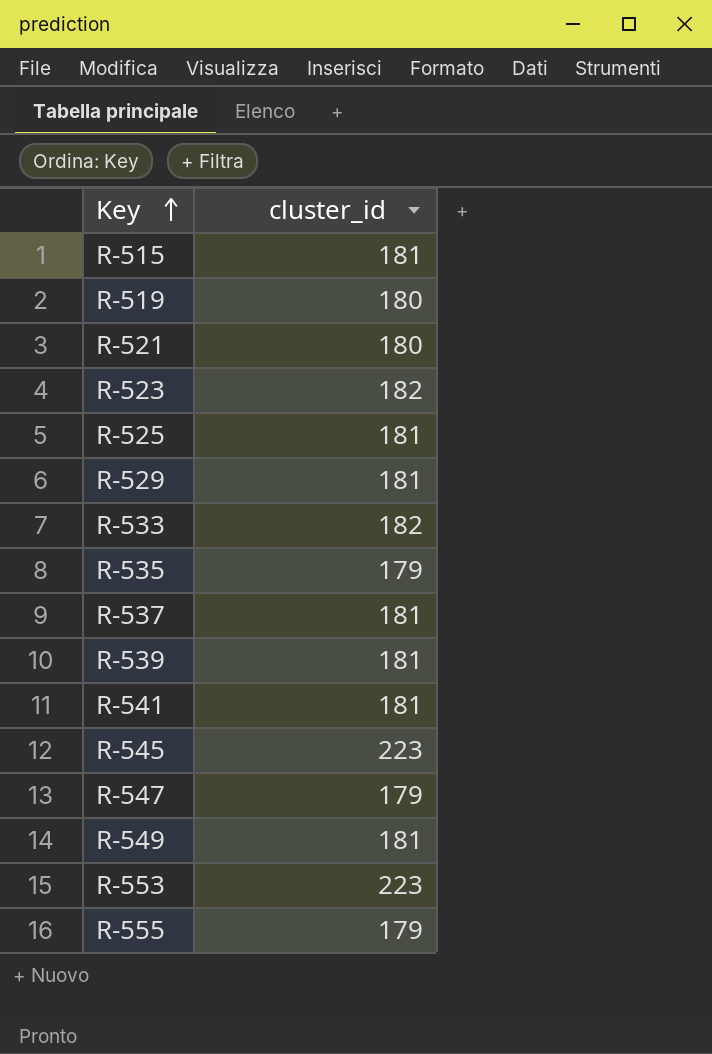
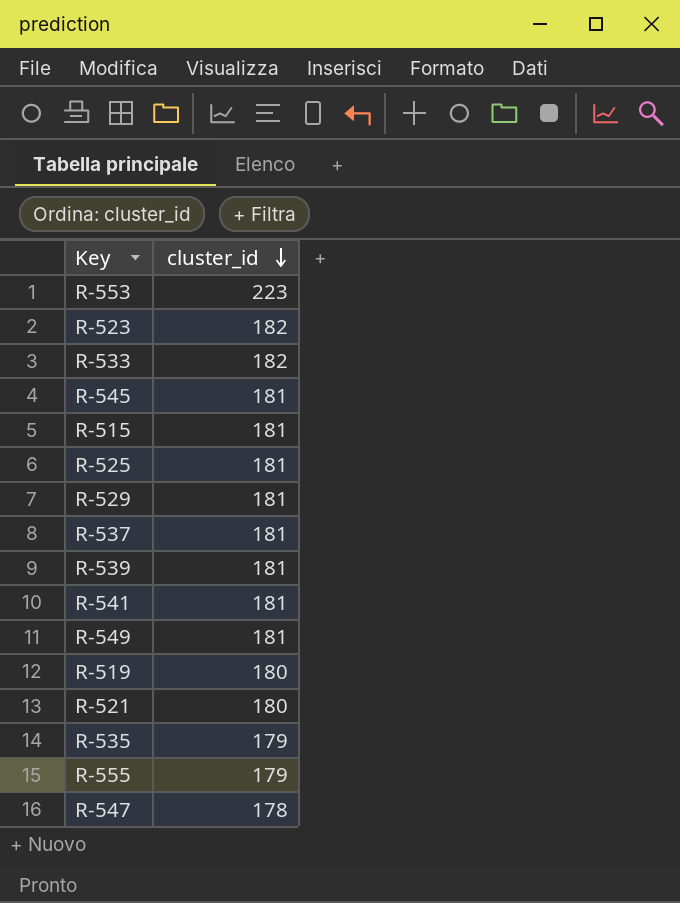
row order: Key ascending -> cluster_id descending
R-545 | cluster_id: 223 -> 181
R-547 | cluster_id: 179 -> 178

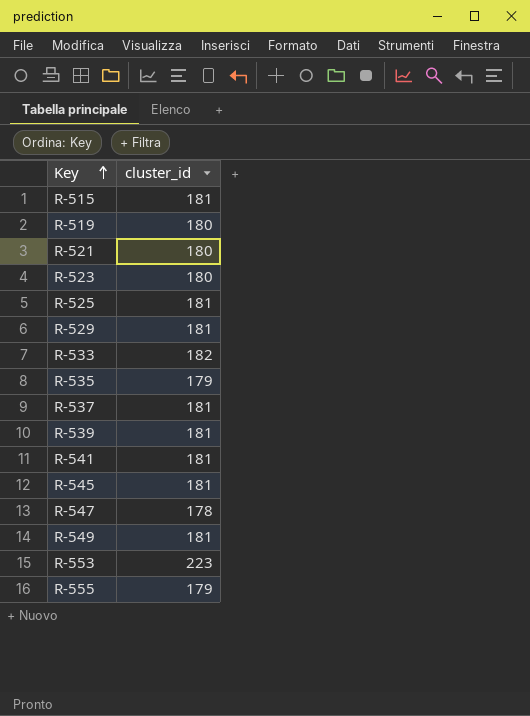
row order: cluster_id descending -> Key ascending
R-523 | cluster_id: 182 -> 180

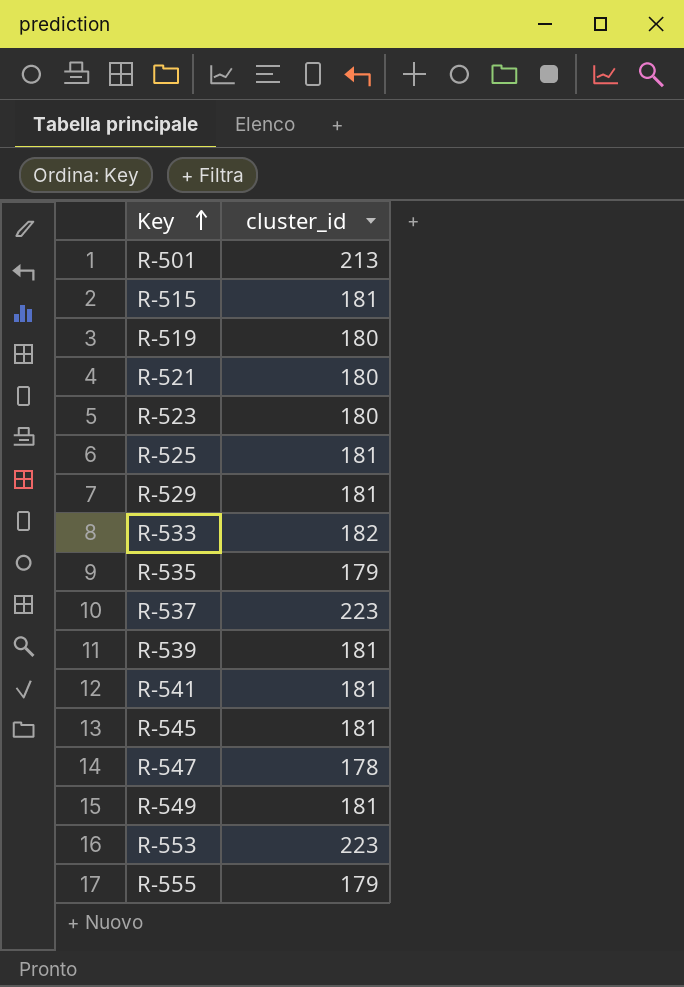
row R-501: none -> 213
R-537 | cluster_id: 181 -> 223

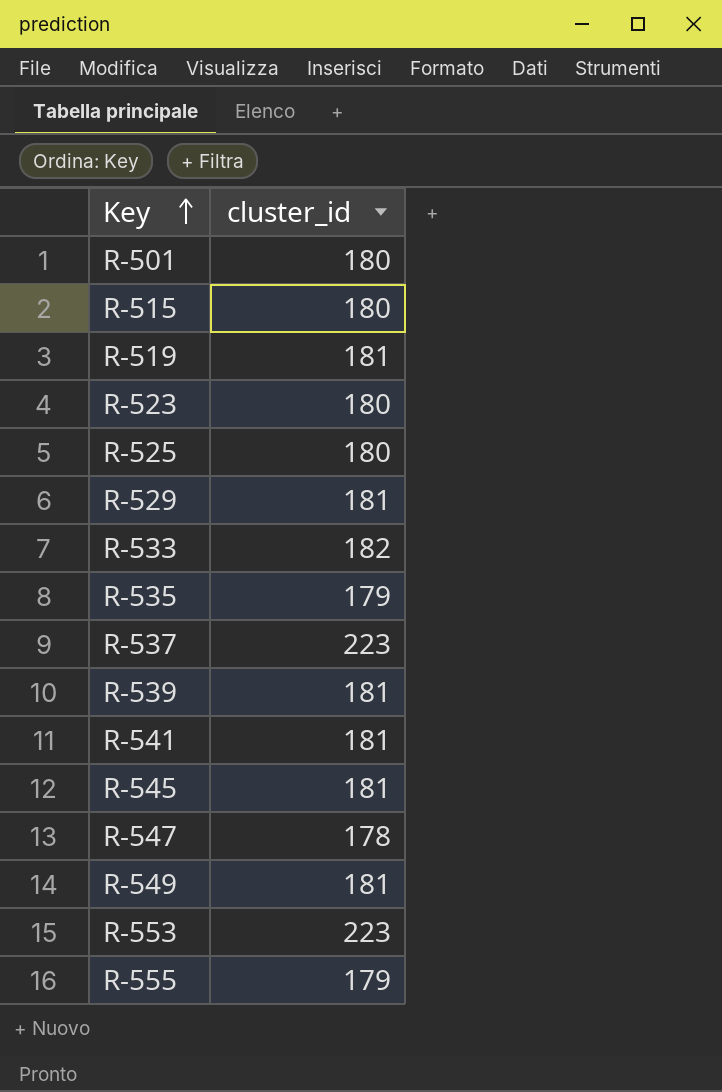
row R-521: 180 -> none
R-501 | cluster_id: 213 -> 180
R-515 | cluster_id: 181 -> 180
R-519 | cluster_id: 180 -> 181
R-525 | cluster_id: 181 -> 180

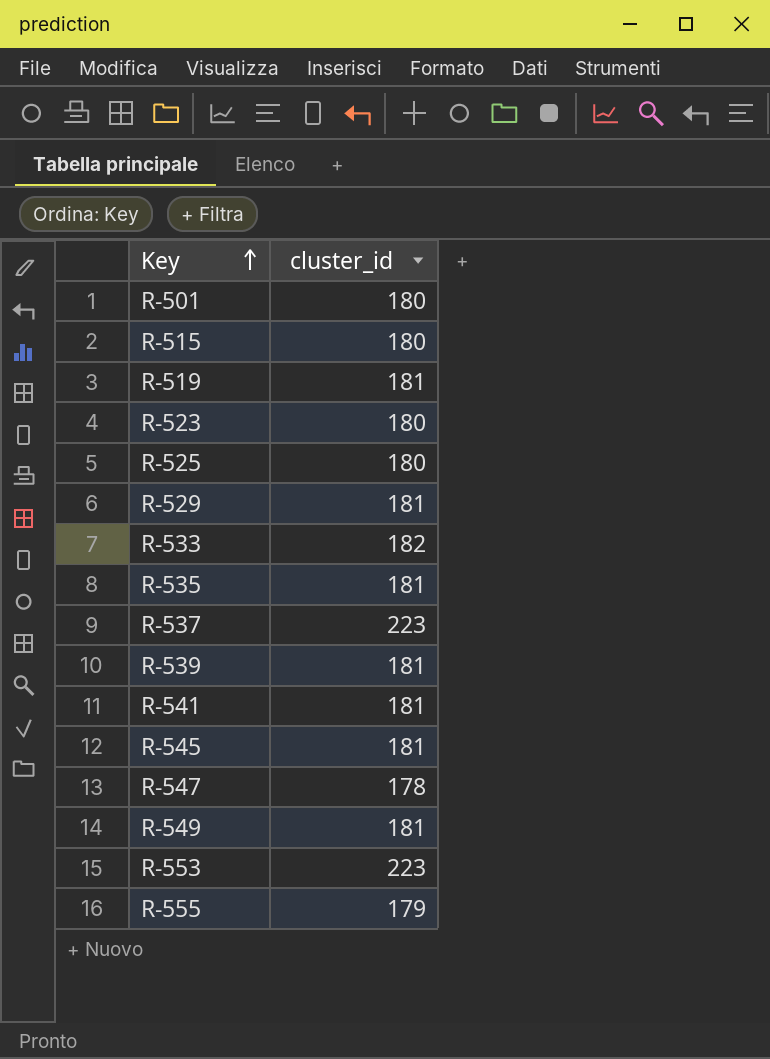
R-535 | cluster_id: 179 -> 181

